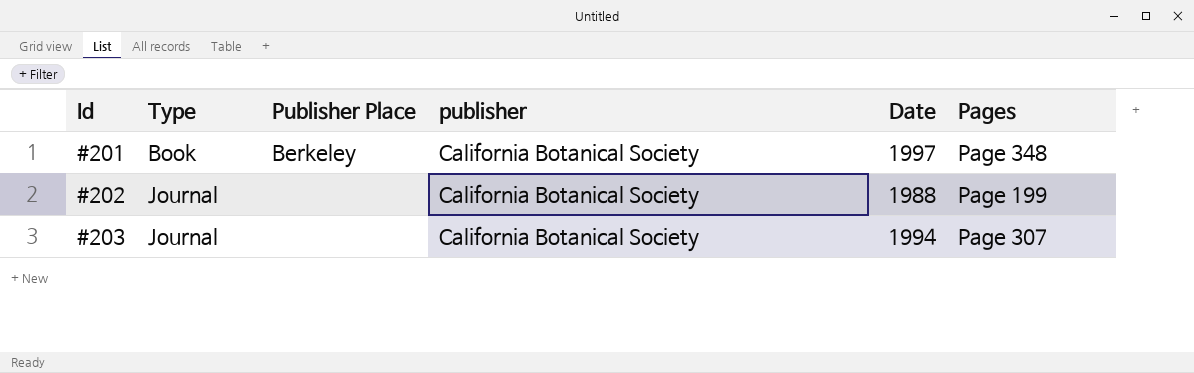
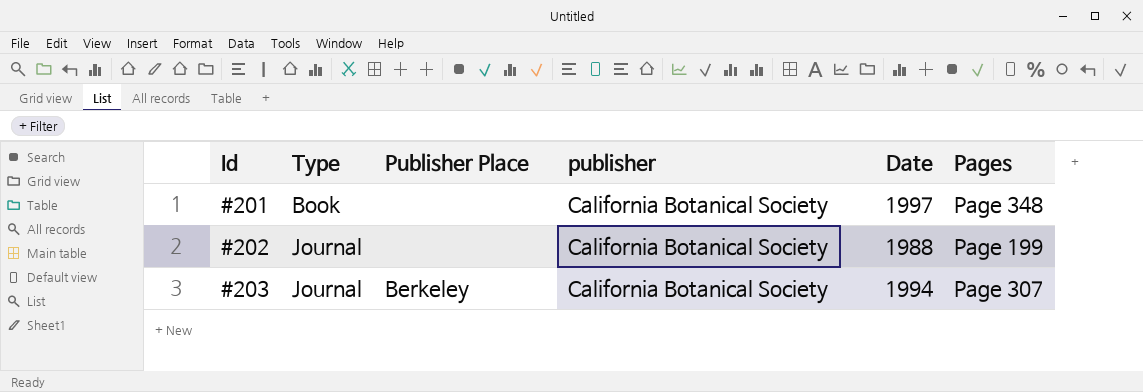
#201 | Publisher Place: Berkeley -> none
#203 | Publisher Place: none -> Berkeley

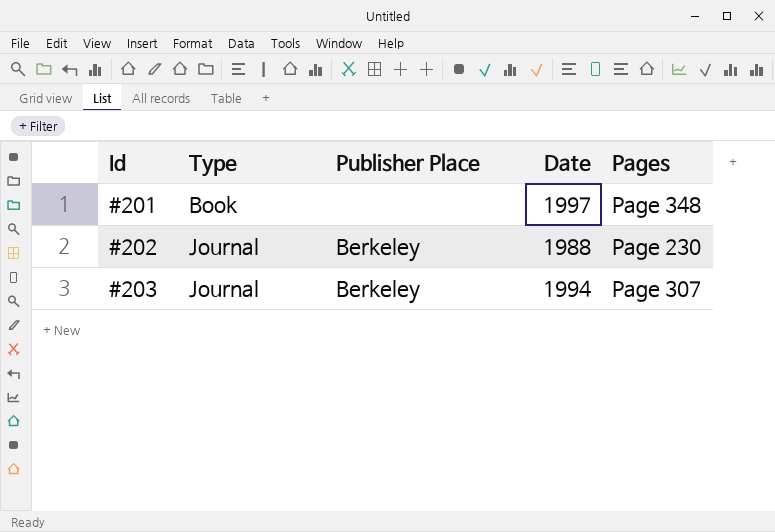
column publisher | position: 4 -> none
#202 | Publisher Place: none -> Berkeley
#202 | Pages: Page 199 -> Page 230

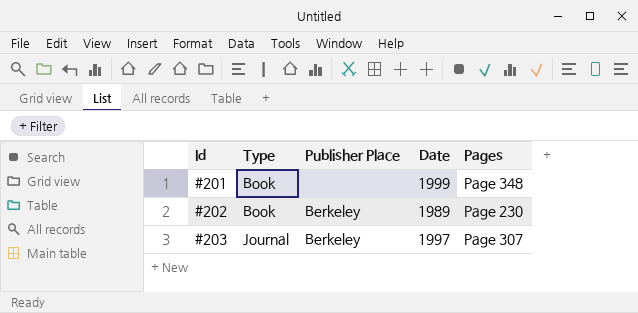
#201 | Date: 1997 -> 1999
#202 | Type: Journal -> Book
#202 | Date: 1988 -> 1989
#203 | Date: 1994 -> 1997

